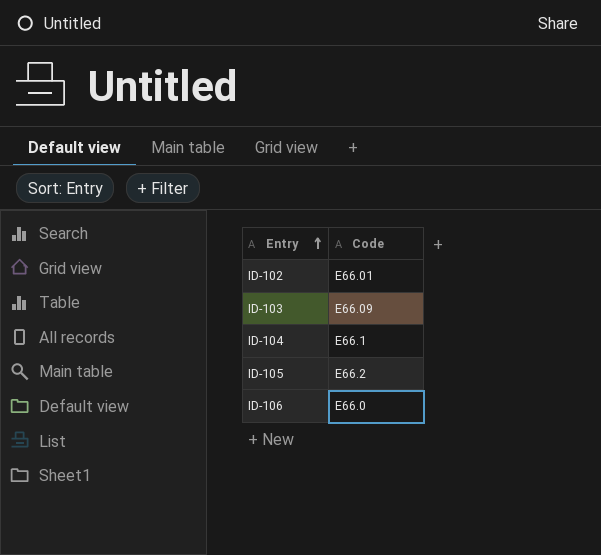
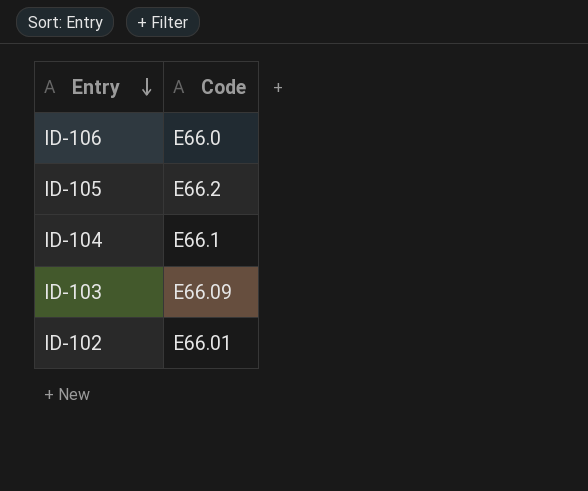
row order: Entry ascending -> Entry descending

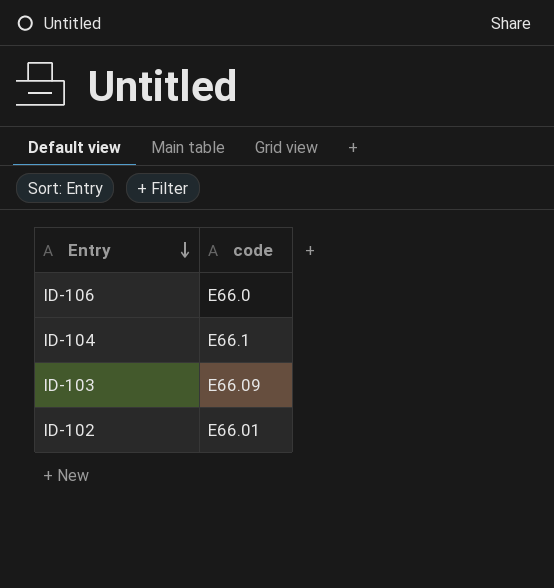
column name: Code -> code
row ID-105: E66.2 -> none

